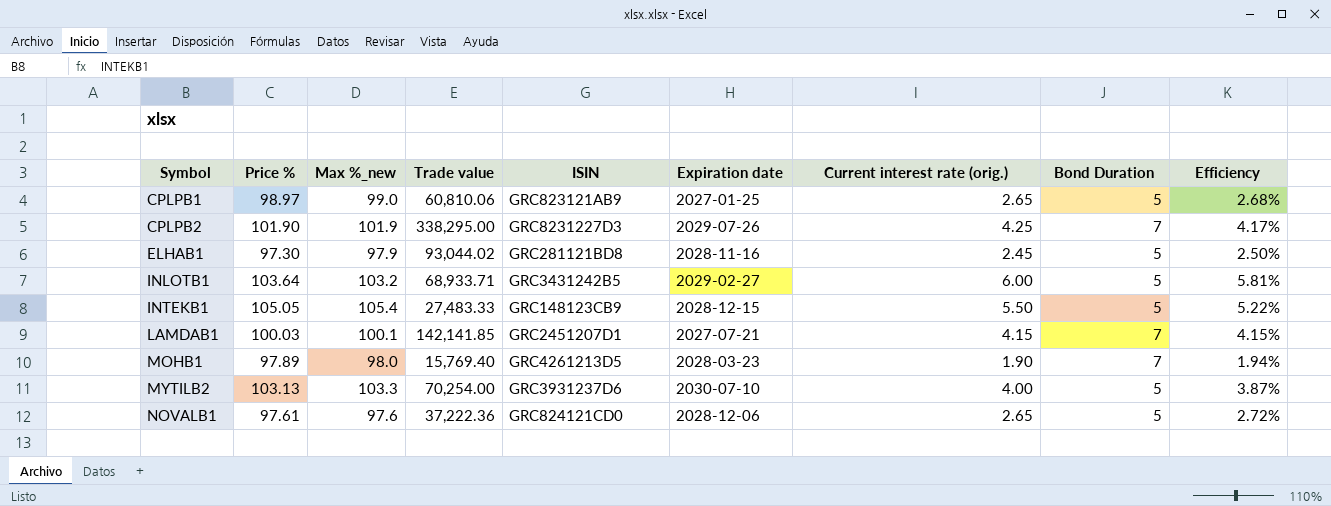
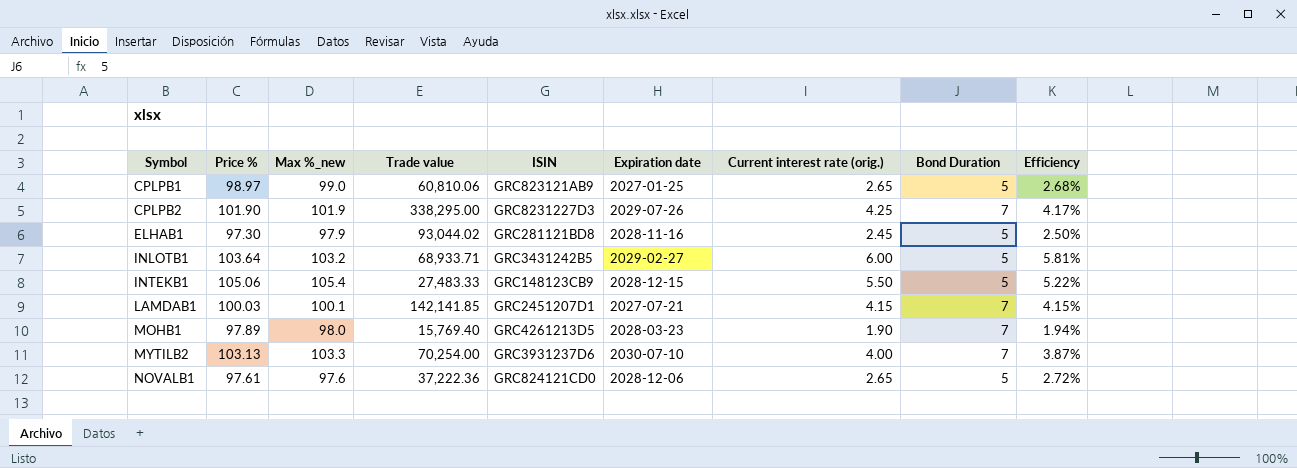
INTEKB1 | Price %: 105.05 -> 105.06
MYTILB2 | Bond Duration: 5 -> 7

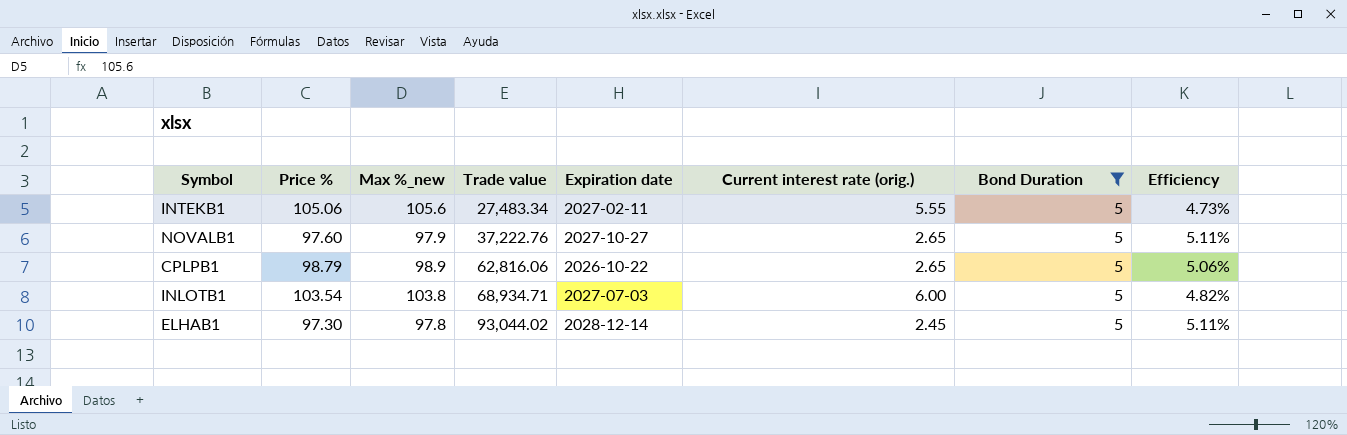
filter: none -> Bond Duration = 5
row order: Symbol ascending -> Trade value ascending
column ISIN | position: 5 -> none
column Efficiency | formula: [Current interest rate (orig.)] / [Max %_new] -> [Bond Duration] / [Max %_new]
INTEKB1 | Max %_new: 105.4 -> 105.6
INTEKB1 | Trade value: 27,483.33 -> 27,483.34
INTEKB1 | Expiration date: 2028-12-15 -> 2027-02-11
INTEKB1 | Current interest rate (orig.): 5.50 -> 5.55
NOVALB1 | Price %: 97.61 -> 97.60
NOVALB1 | Max %_new: 97.6 -> 97.9
NOVALB1 | Trade value: 37,222.36 -> 37,222.76
NOVALB1 | Expiration date: 2028-12-06 -> 2027-10-27
CPLPB1 | Price %: 98.97 -> 98.79
CPLPB1 | Max %_new: 99.0 -> 98.9
CPLPB1 | Trade value: 60,810.06 -> 62,816.06
CPLPB1 | Expiration date: 2027-01-25 -> 2026-10-22
INLOTB1 | Price %: 103.64 -> 103.54
INLOTB1 | Max %_new: 103.2 -> 103.8
INLOTB1 | Trade value: 68,933.71 -> 68,934.71
INLOTB1 | Expiration date: 2029-02-27 -> 2027-07-03
ELHAB1 | Max %_new: 97.9 -> 97.8
ELHAB1 | Expiration date: 2028-11-16 -> 2028-12-14

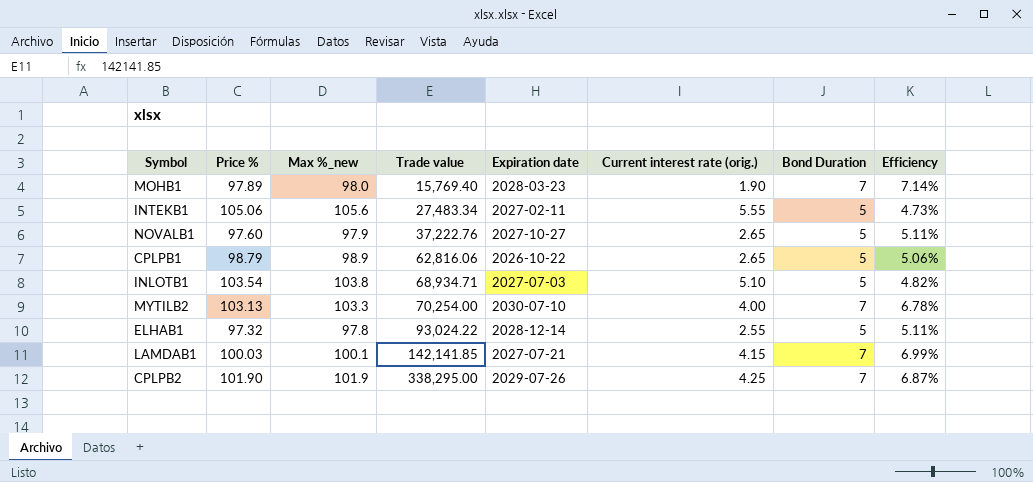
filter: Bond Duration = 5 -> none
INLOTB1 | Current interest rate (orig.): 6.00 -> 5.10
ELHAB1 | Price %: 97.30 -> 97.32
ELHAB1 | Trade value: 93,044.02 -> 93,024.22
ELHAB1 | Current interest rate (orig.): 2.45 -> 2.55

